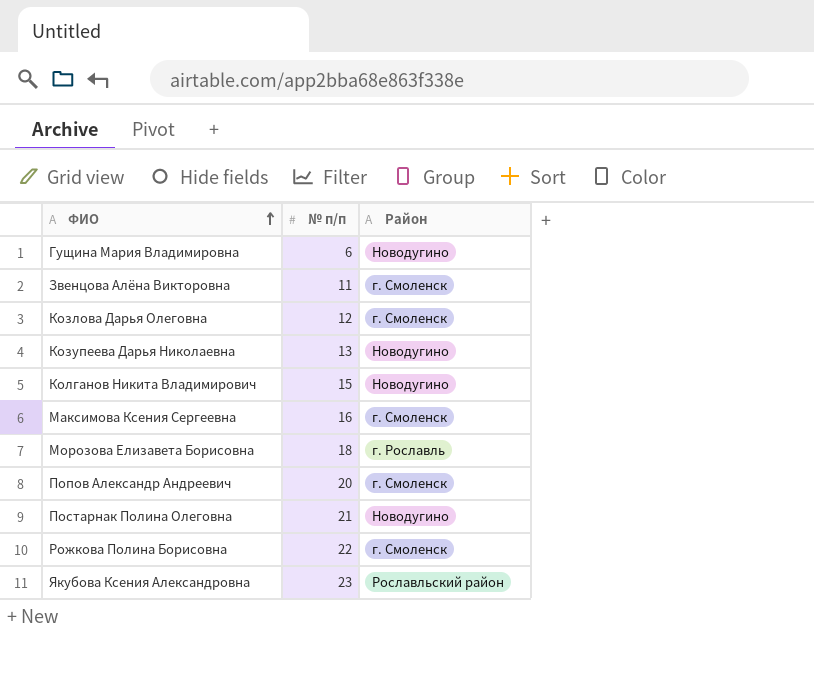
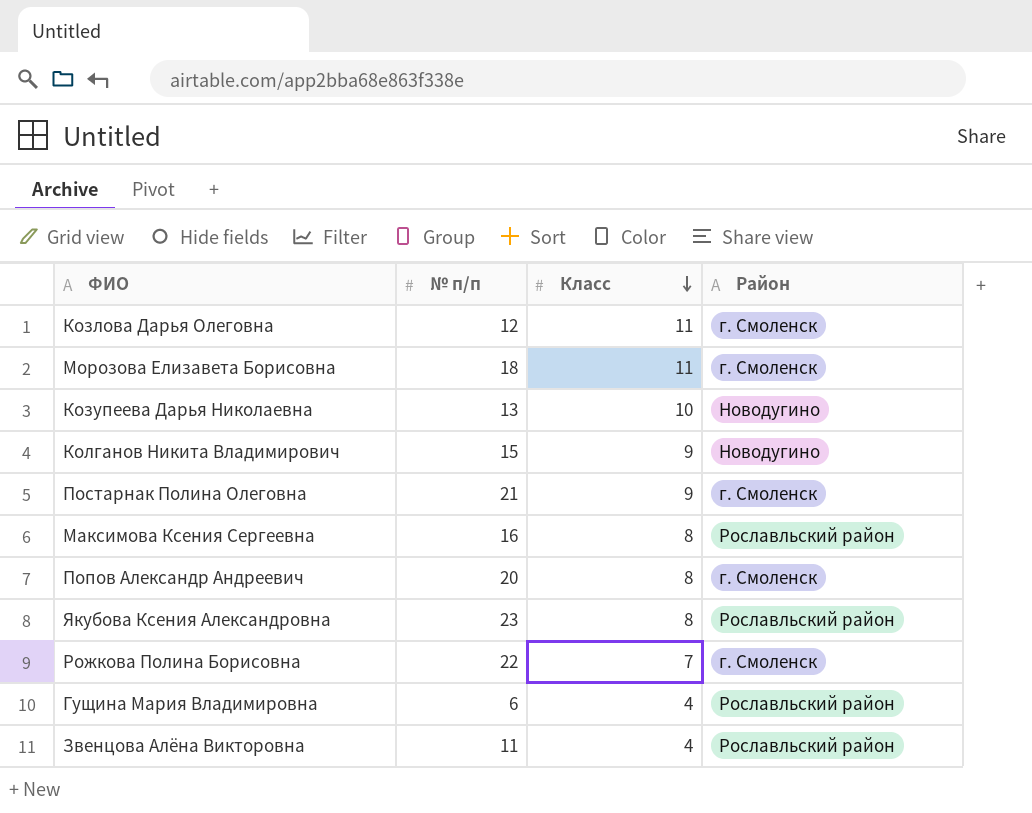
row order: ФИО ascending -> Класс descending
column Класс | position: none -> 3
Морозова Елизавета Борисовна | Район: г. Рославль -> г. Смоленск
Постарнак Полина Олеговна | Район: Новодугино -> г. Смоленск
Максимова Ксения Сергеевна | Район: г. Смоленск -> Рославльский район
Гущина Мария Владимировна | Район: Новодугино -> Рославльский район
Звенцова Алёна Викторовна | Район: г. Смоленск -> Рославльский район

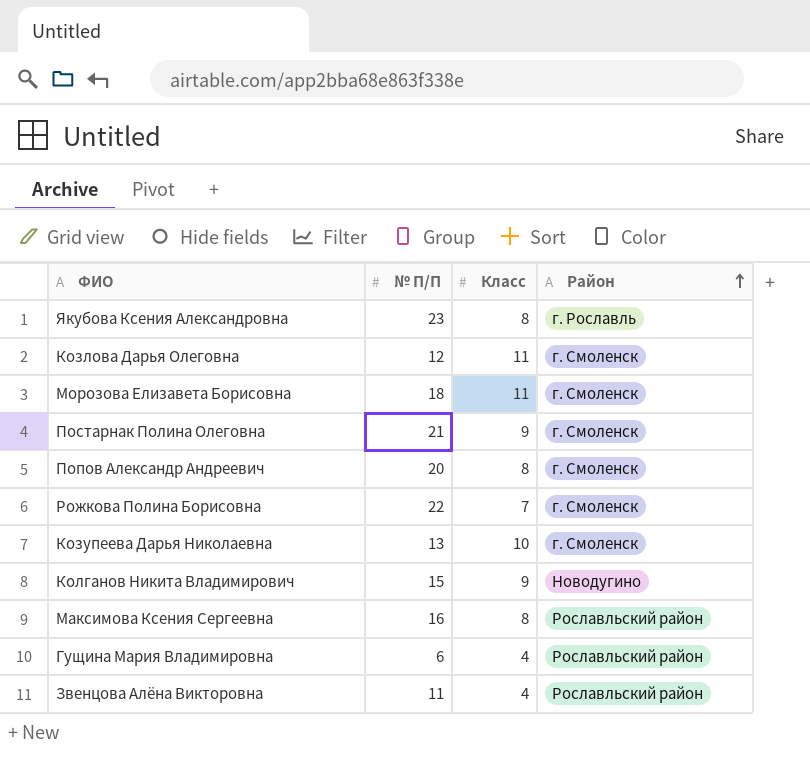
row order: Класс descending -> Район ascending
column name: № п/п -> № П/П
Якубова Ксения Александровна | Район: Рославльский район -> г. Рославль
Козупеева Дарья Николаевна | Район: Новодугино -> г. Смоленск

